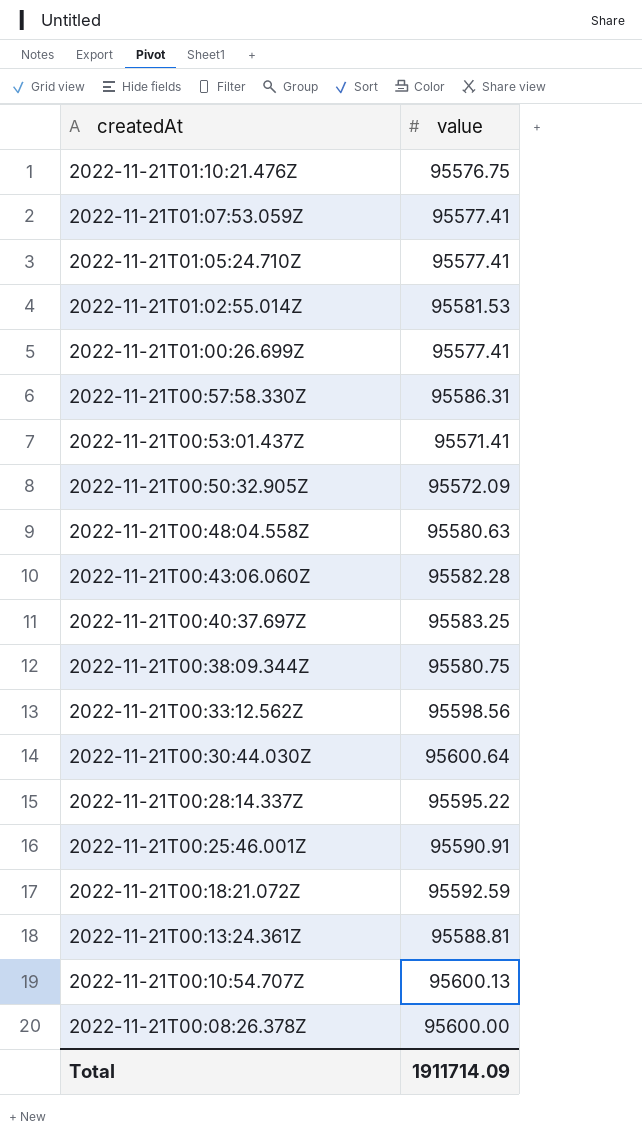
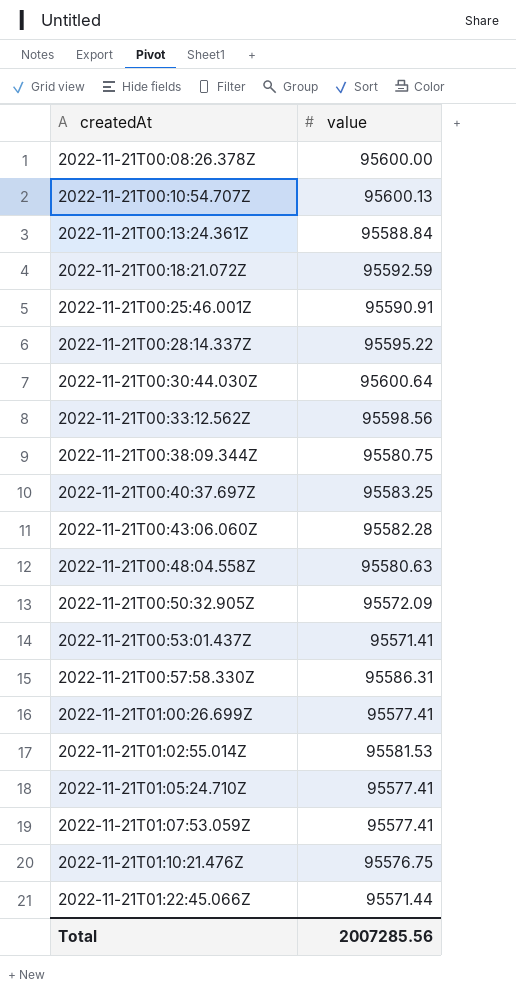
row order: createdAt descending -> createdAt ascending
2022-11-21T00:13:24.361Z | value: 95588.81 -> 95588.84
row 2022-11-21T01:22:45.066Z: none -> 95571.44
Total | value: 1911714.09 -> 2007285.56

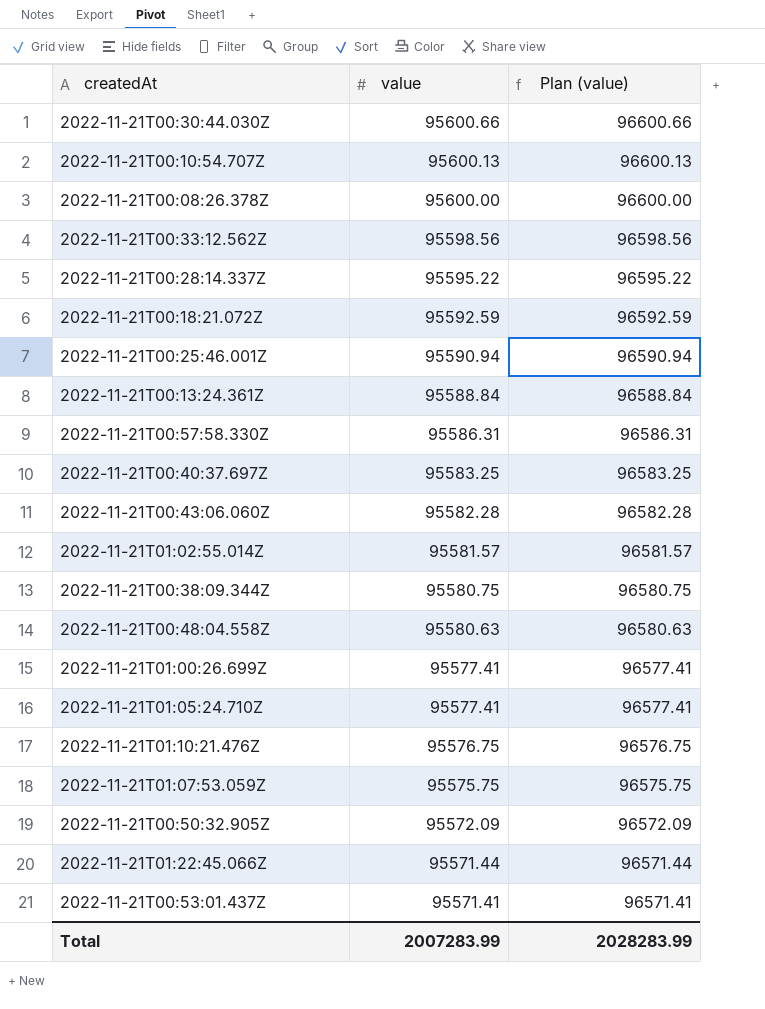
row order: createdAt ascending -> value descending
column Plan (value) | formula: none -> [value] + 1000
2022-11-21T00:30:44.030Z | value: 95600.64 -> 95600.66
2022-11-21T00:25:46.001Z | value: 95590.91 -> 95590.94
2022-11-21T01:02:55.014Z | value: 95581.53 -> 95581.57
2022-11-21T01:07:53.059Z | value: 95577.41 -> 95575.75
Total | value: 2007285.56 -> 2007283.99

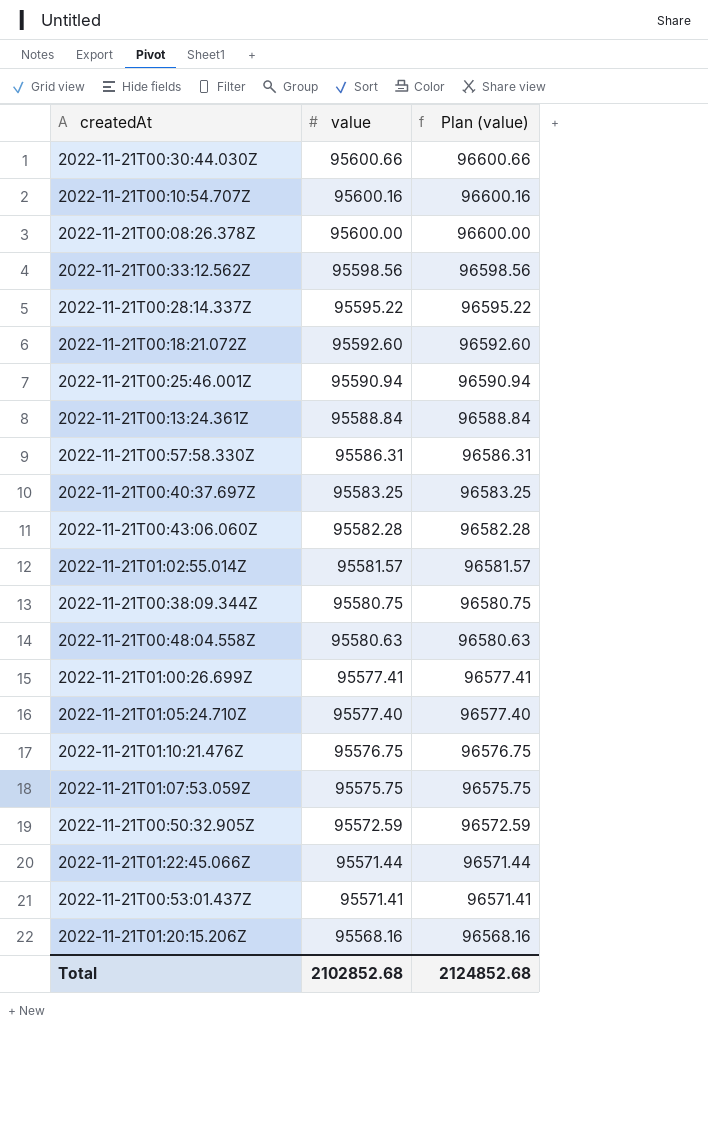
2022-11-21T00:10:54.707Z | value: 95600.13 -> 95600.16
2022-11-21T00:10:54.707Z | Plan (value): 96600.13 -> 96600.16
2022-11-21T00:18:21.072Z | value: 95592.59 -> 95592.60
2022-11-21T00:18:21.072Z | Plan (value): 96592.59 -> 96592.60
2022-11-21T01:05:24.710Z | value: 95577.41 -> 95577.40
2022-11-21T01:05:24.710Z | Plan (value): 96577.41 -> 96577.40
2022-11-21T00:50:32.905Z | value: 95572.09 -> 95572.59
2022-11-21T00:50:32.905Z | Plan (value): 96572.09 -> 96572.59
row 2022-11-21T01:20:15.206Z: none -> 95568.16 | 96568.16
Total | value: 2007283.99 -> 2102852.68
Total | Plan (value): 2028283.99 -> 2124852.68

